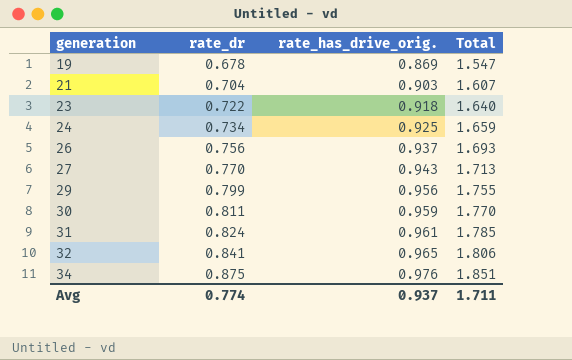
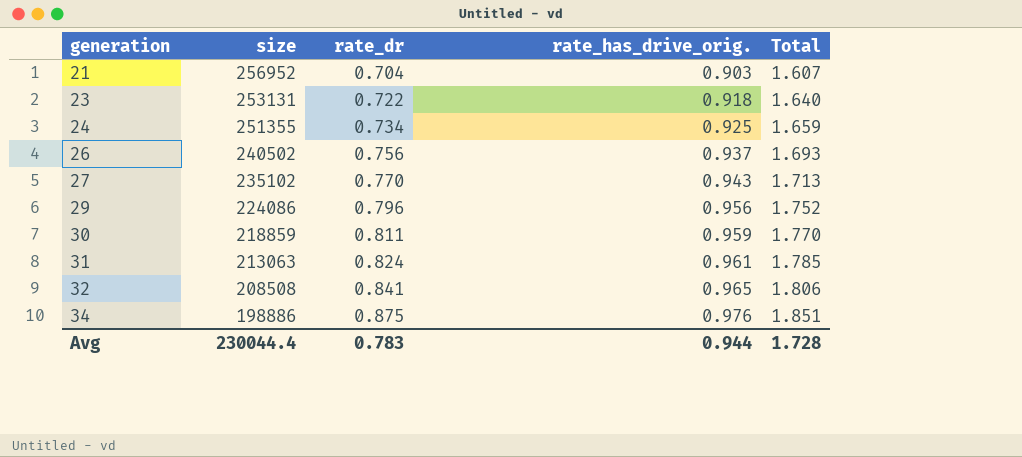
column size | position: none -> 2
row 19: 0.678 | 0.869 | 1.547 -> none
29 | rate_dr: 0.799 -> 0.796
29 | Total: 1.755 -> 1.752
Avg | rate_dr: 0.774 -> 0.783
Avg | rate_has_drive_orig.: 0.937 -> 0.944
Avg | Total: 1.711 -> 1.728

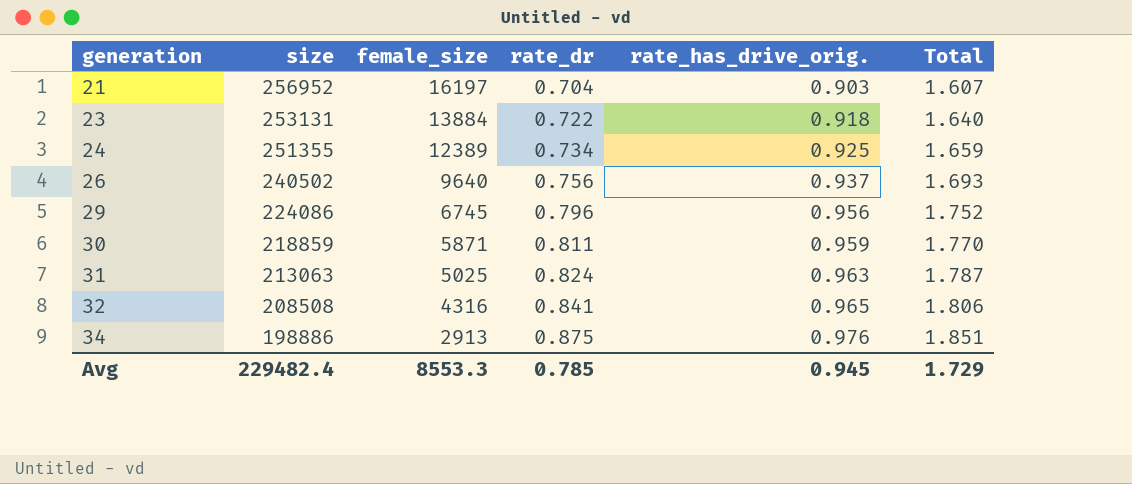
column female_size | position: none -> 3
row 27: 235102 | 0.770 | 0.943 | 1.713 -> none
31 | rate_has_drive_orig.: 0.961 -> 0.963
31 | Total: 1.785 -> 1.787
Avg | size: 230044.4 -> 229482.4
Avg | rate_dr: 0.783 -> 0.785
Avg | rate_has_drive_orig.: 0.944 -> 0.945
Avg | Total: 1.728 -> 1.729

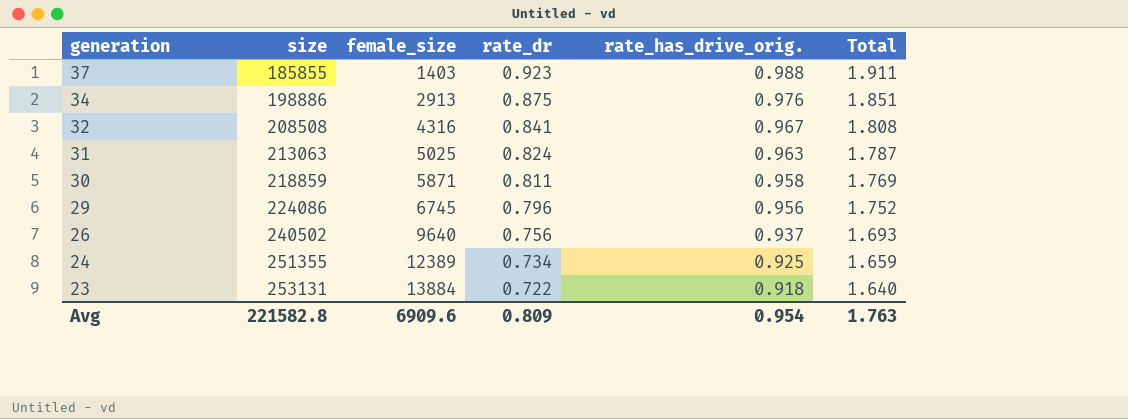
row order: generation ascending -> generation descending
row 21: 256952 | 16197 | 0.704 | 0.903 | 1.607 -> none
row 37: none -> 185855 | 1403 | 0.923 | 0.988 | 1.911
32 | rate_has_drive_orig.: 0.965 -> 0.967
32 | Total: 1.806 -> 1.808
30 | rate_has_drive_orig.: 0.959 -> 0.958
30 | Total: 1.770 -> 1.769
Avg | size: 229482.4 -> 221582.8
Avg | female_size: 8553.3 -> 6909.6
Avg | rate_dr: 0.785 -> 0.809
Avg | rate_has_drive_orig.: 0.945 -> 0.954
Avg | Total: 1.729 -> 1.763

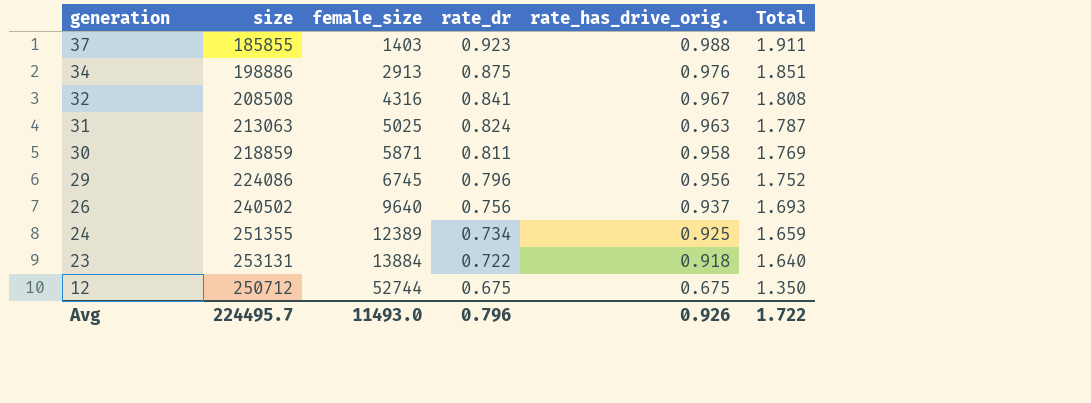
row 12: none -> 250712 | 52744 | 0.675 | 0.675 | 1.350
Avg | size: 221582.8 -> 224495.7
Avg | female_size: 6909.6 -> 11493.0
Avg | rate_dr: 0.809 -> 0.796
Avg | rate_has_drive_orig.: 0.954 -> 0.926
Avg | Total: 1.763 -> 1.722

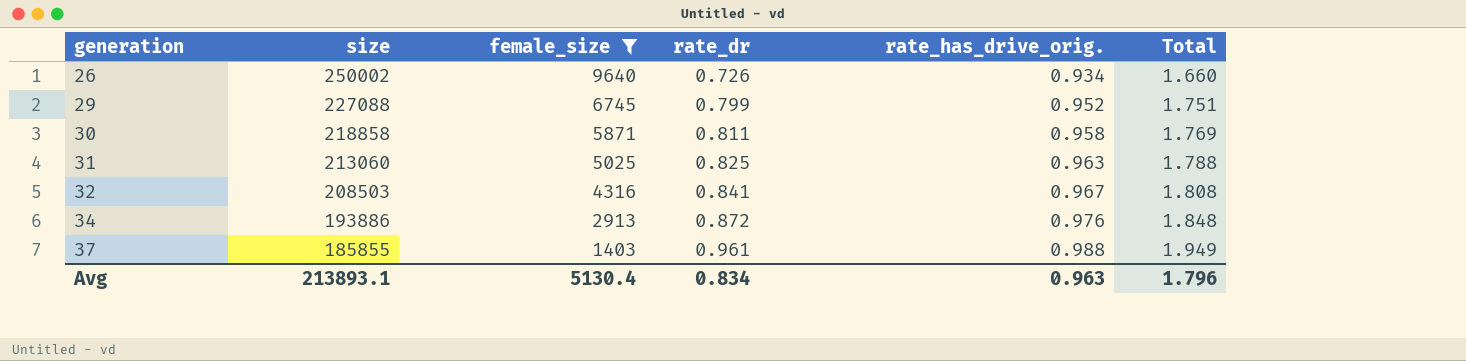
filter: none -> female_size <= 9640
row order: generation descending -> generation ascending
26 | size: 240502 -> 250002
26 | rate_dr: 0.756 -> 0.726
26 | rate_has_drive_orig.: 0.937 -> 0.934
26 | Total: 1.693 -> 1.660
29 | size: 224086 -> 227088
29 | rate_dr: 0.796 -> 0.799
29 | rate_has_drive_orig.: 0.956 -> 0.952
29 | Total: 1.752 -> 1.751
30 | size: 218859 -> 218858
31 | size: 213063 -> 213060
31 | rate_dr: 0.824 -> 0.825
31 | Total: 1.787 -> 1.788
32 | size: 208508 -> 208503
34 | size: 198886 -> 193886
34 | rate_dr: 0.875 -> 0.872
34 | Total: 1.851 -> 1.848
37 | rate_dr: 0.923 -> 0.961
37 | Total: 1.911 -> 1.949
Avg | size: 224495.7 -> 213893.1
Avg | female_size: 11493.0 -> 5130.4
Avg | rate_dr: 0.796 -> 0.834
Avg | rate_has_drive_orig.: 0.926 -> 0.963
Avg | Total: 1.722 -> 1.796

